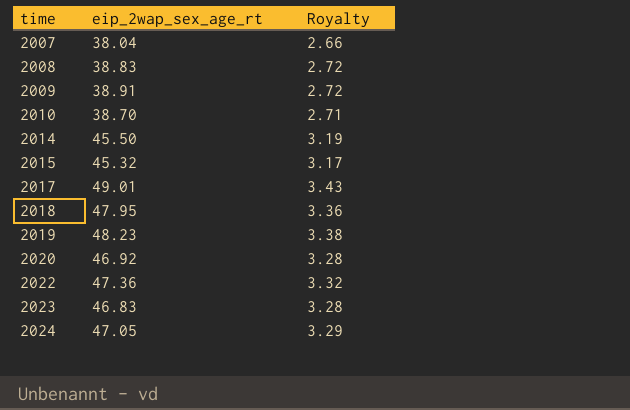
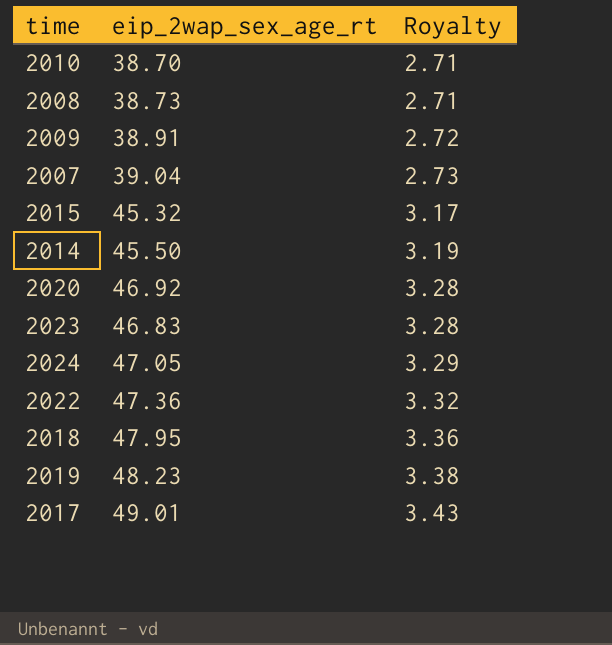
row order: time ascending -> Royalty ascending
2008 | eip_2wap_sex_age_rt: 38.83 -> 38.73
2008 | Royalty: 2.72 -> 2.71
2007 | eip_2wap_sex_age_rt: 38.04 -> 39.04
2007 | Royalty: 2.66 -> 2.73

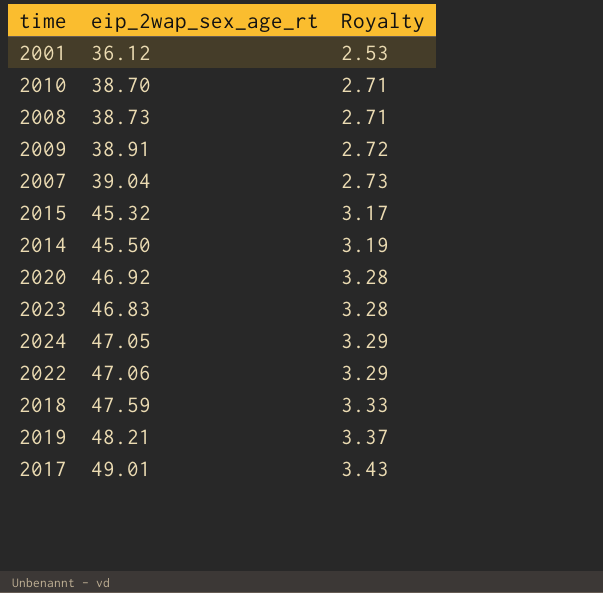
row 2001: none -> 36.12 | 2.53
2022 | eip_2wap_sex_age_rt: 47.36 -> 47.06
2022 | Royalty: 3.32 -> 3.29
2018 | eip_2wap_sex_age_rt: 47.95 -> 47.59
2018 | Royalty: 3.36 -> 3.33
2019 | eip_2wap_sex_age_rt: 48.23 -> 48.21
2019 | Royalty: 3.38 -> 3.37

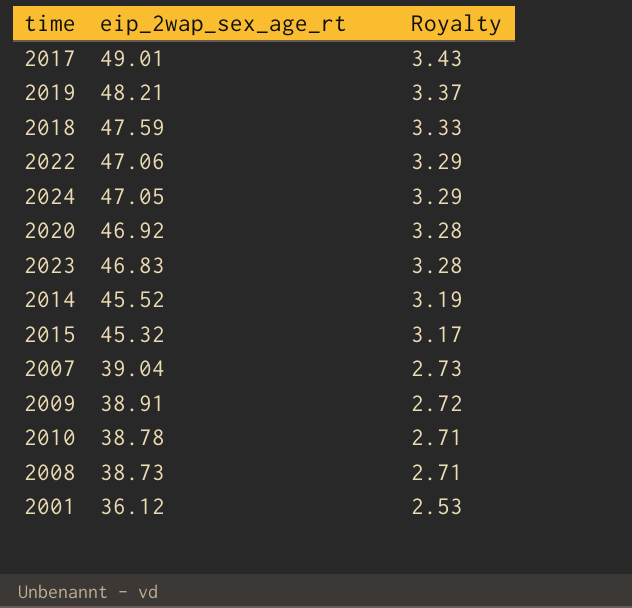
row order: Royalty ascending -> eip_2wap_sex_age_rt descending
2014 | eip_2wap_sex_age_rt: 45.50 -> 45.52
2010 | eip_2wap_sex_age_rt: 38.70 -> 38.78

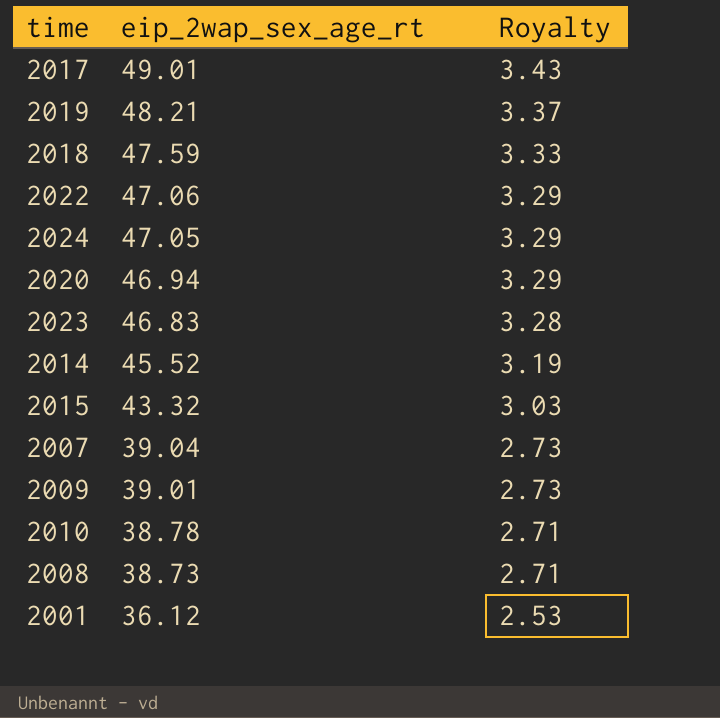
2020 | eip_2wap_sex_age_rt: 46.92 -> 46.94
2020 | Royalty: 3.28 -> 3.29
2015 | eip_2wap_sex_age_rt: 45.32 -> 43.32
2015 | Royalty: 3.17 -> 3.03
2009 | eip_2wap_sex_age_rt: 38.91 -> 39.01
2009 | Royalty: 2.72 -> 2.73

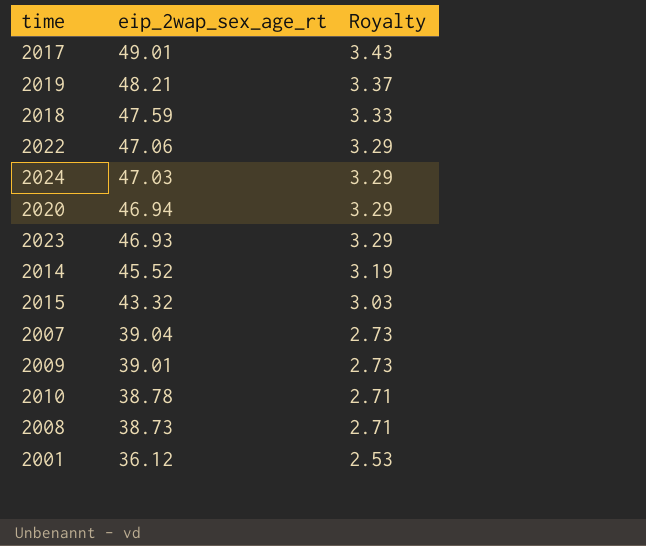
2024 | eip_2wap_sex_age_rt: 47.05 -> 47.03
2023 | eip_2wap_sex_age_rt: 46.83 -> 46.93
2023 | Royalty: 3.28 -> 3.29

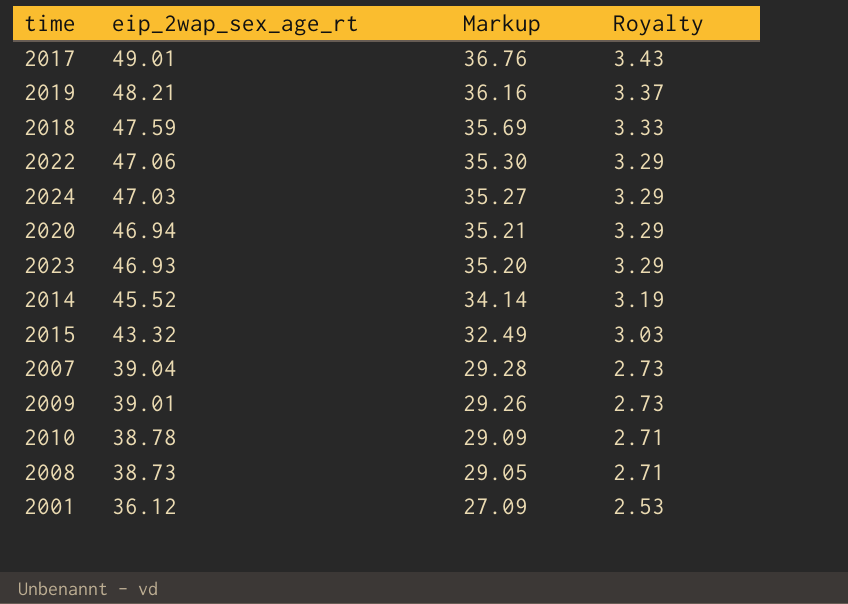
column Markup | formula: none -> [eip_2wap_sex_age_rt] * 0.75

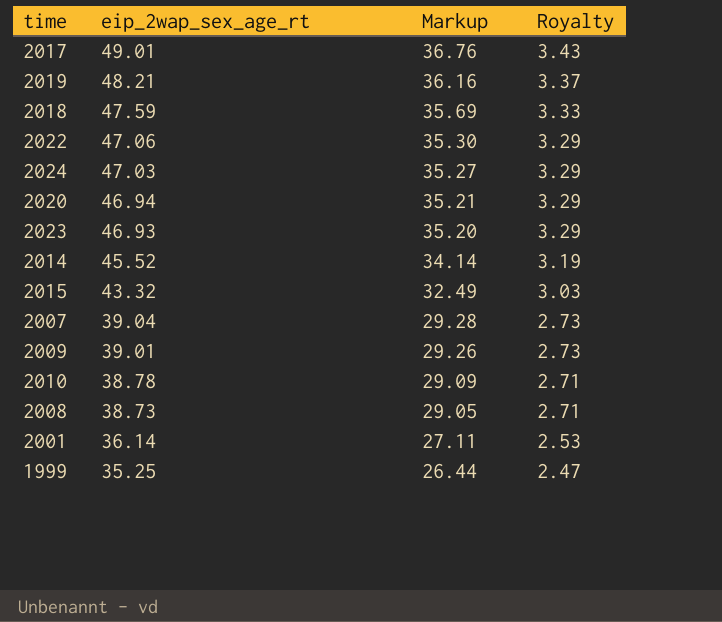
2001 | eip_2wap_sex_age_rt: 36.12 -> 36.14
2001 | Markup: 27.09 -> 27.11
row 1999: none -> 35.25 | 26.44 | 2.47

